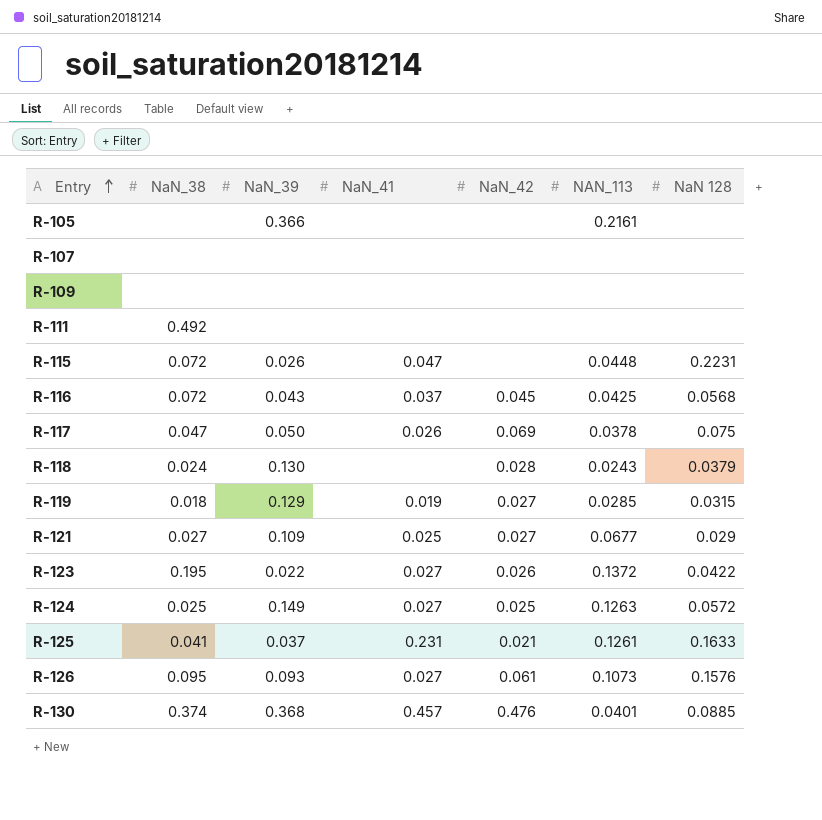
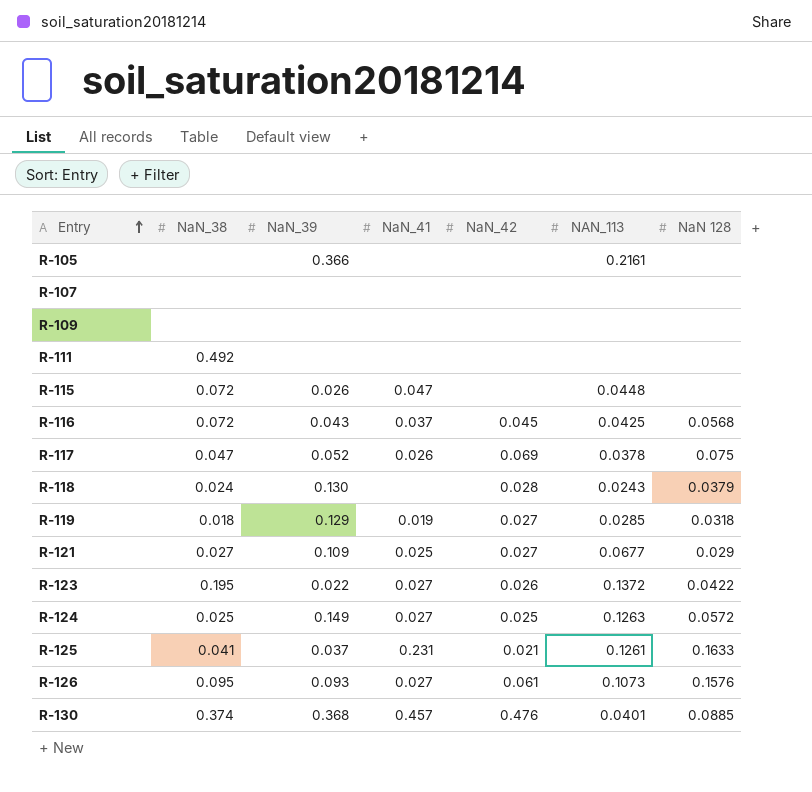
R-115 | NaN 128: 0.2231 -> none
R-117 | NaN_39: 0.050 -> 0.052
R-119 | NaN 128: 0.0315 -> 0.0318

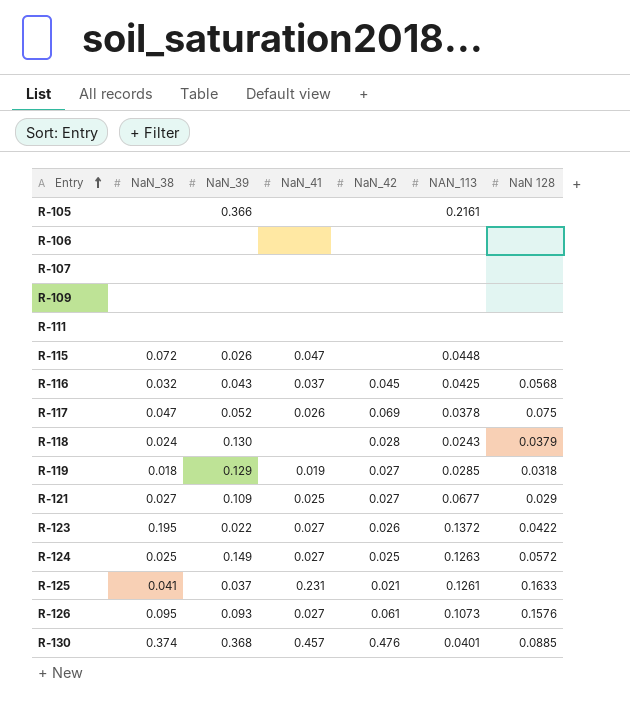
row R-106: none -> none | none | none | none | none | none
R-111 | NaN_38: 0.492 -> none
R-116 | NaN_38: 0.072 -> 0.032

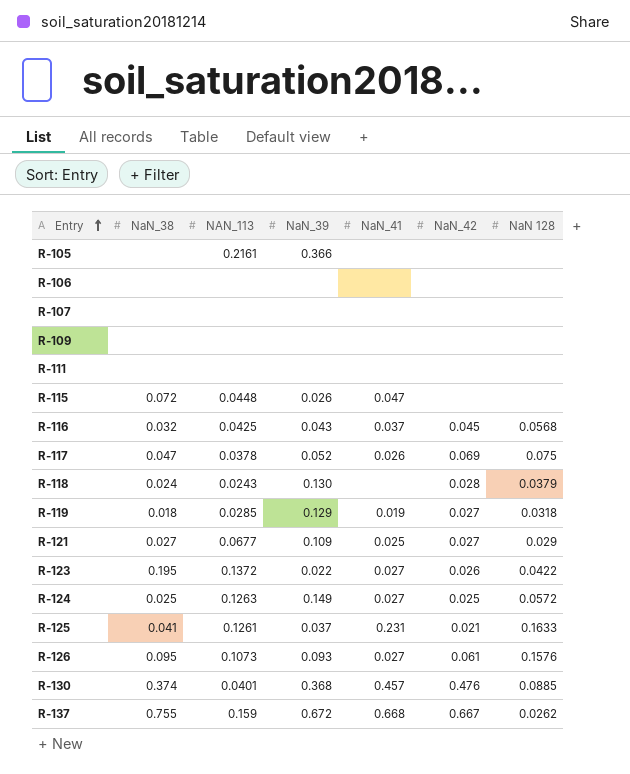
column NAN_113 | position: 6 -> 3
row R-137: none -> 0.755 | 0.159 | 0.672 | 0.668 | 0.667 | 0.0262

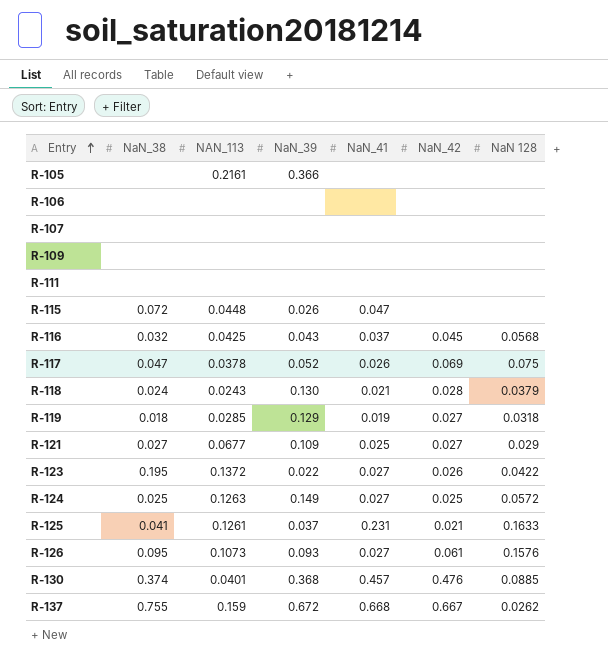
R-118 | NaN_41: none -> 0.021

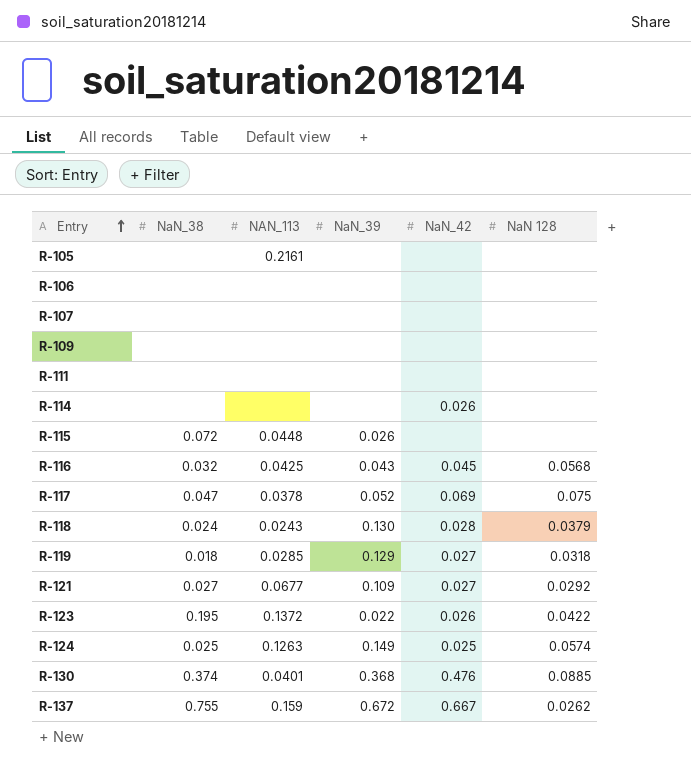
column NaN_41 | position: 5 -> none
row R-125: 0.041 | 0.1261 | 0.037 | 0.231 | 0.021 | 0.1633 -> none
row R-126: 0.095 | 0.1073 | 0.093 | 0.027 | 0.061 | 0.1576 -> none
R-105 | NaN_39: 0.366 -> none
row R-114: none -> none | none | none | 0.026 | none
R-121 | NaN 128: 0.029 -> 0.0292
R-124 | NaN 128: 0.0572 -> 0.0574

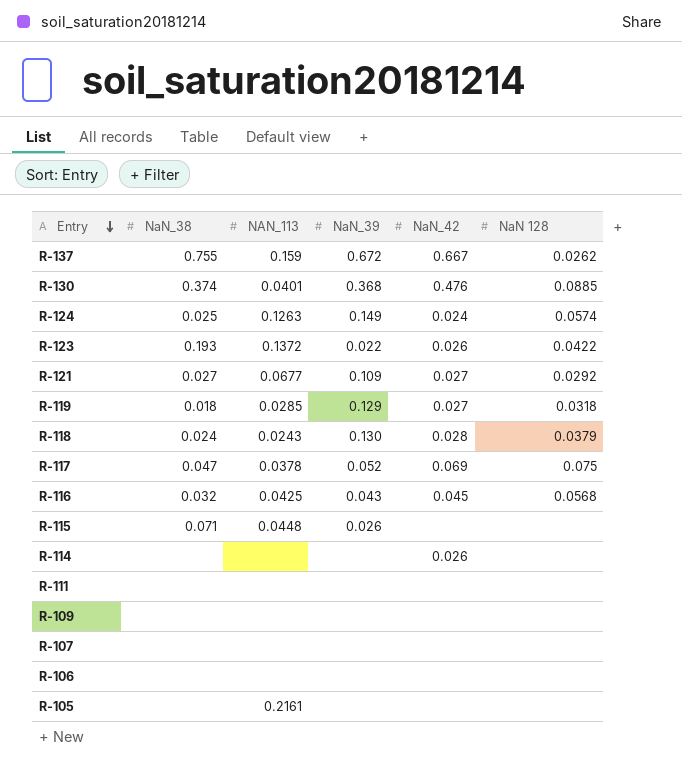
row order: Entry ascending -> Entry descending
R-124 | NaN_42: 0.025 -> 0.024
R-123 | NaN_38: 0.195 -> 0.193
R-115 | NaN_38: 0.072 -> 0.071

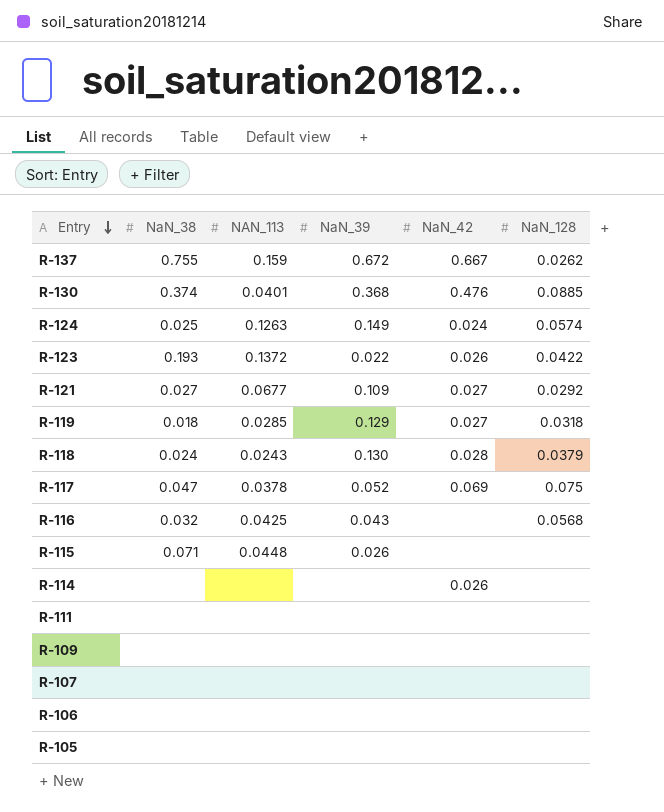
column name: NaN 128 -> NaN_128
R-116 | NaN_42: 0.045 -> none
R-105 | NAN_113: 0.2161 -> none

